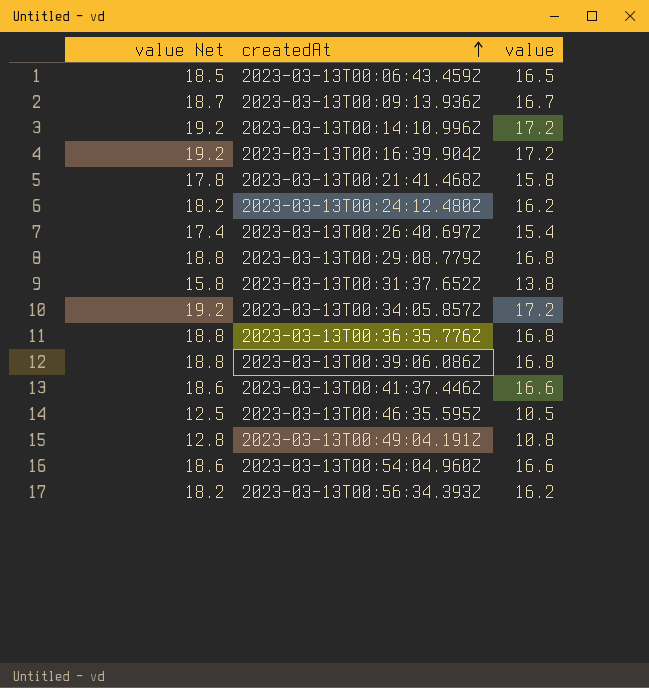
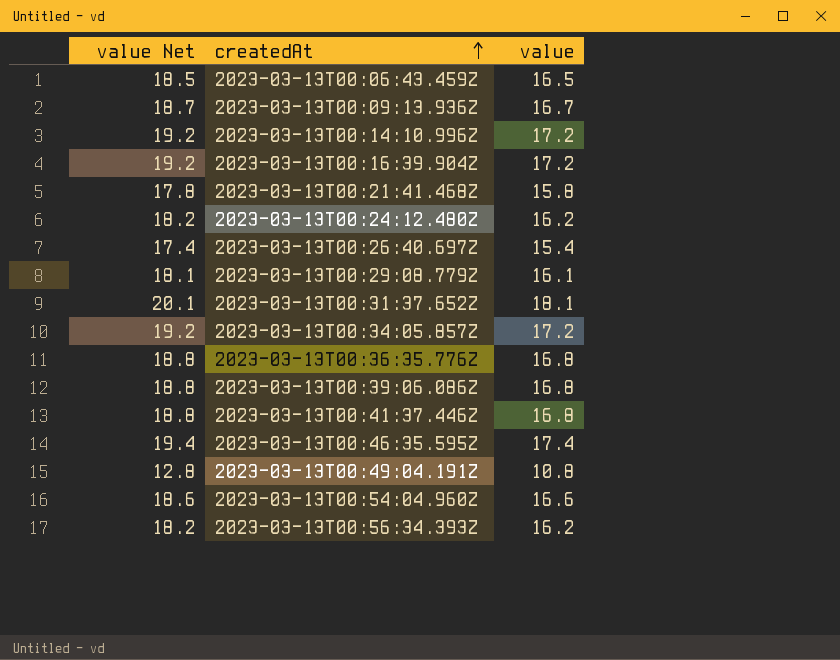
2023-03-13T00:29:08.779Z | value Net: 18.8 -> 18.1
2023-03-13T00:29:08.779Z | value: 16.8 -> 16.1
2023-03-13T00:31:37.652Z | value Net: 15.8 -> 20.1
2023-03-13T00:31:37.652Z | value: 13.8 -> 18.1
2023-03-13T00:41:37.446Z | value Net: 18.6 -> 18.8
2023-03-13T00:41:37.446Z | value: 16.6 -> 16.8
2023-03-13T00:46:35.595Z | value Net: 12.5 -> 19.4
2023-03-13T00:46:35.595Z | value: 10.5 -> 17.4

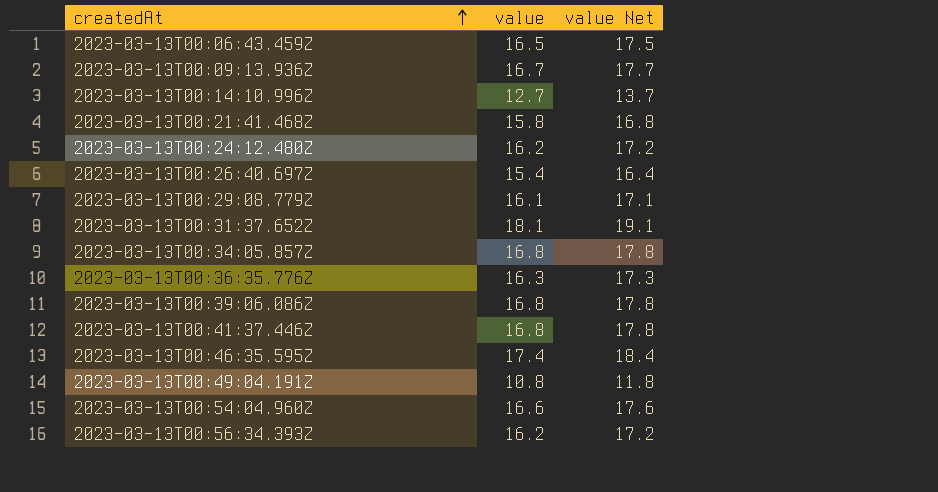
column value Net | formula: [value] + 2 -> [value] + 1
column value Net | position: 1 -> 3
row 2023-03-13T00:16:39.904Z: 19.2 | 17.2 -> none
2023-03-13T00:14:10.996Z | value: 17.2 -> 12.7
2023-03-13T00:34:05.857Z | value: 17.2 -> 16.8
2023-03-13T00:36:35.776Z | value: 16.8 -> 16.3

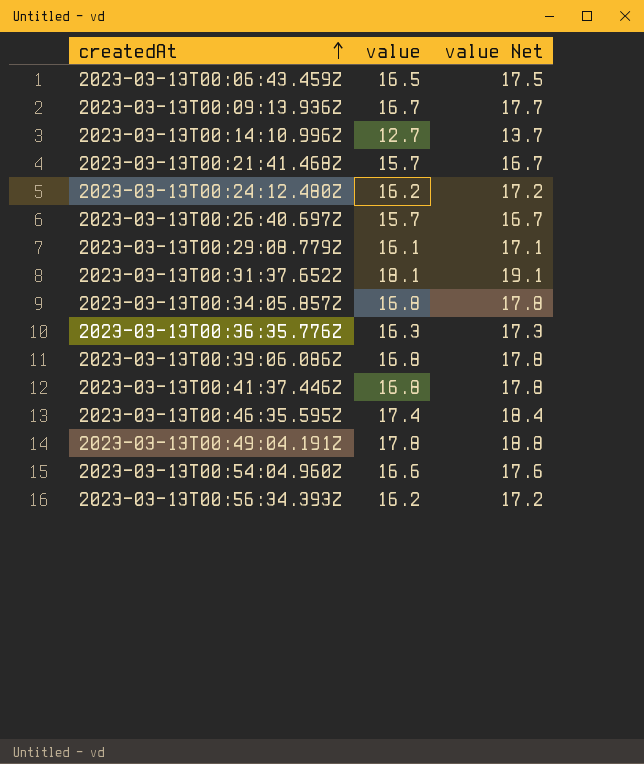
2023-03-13T00:21:41.468Z | value: 15.8 -> 15.7
2023-03-13T00:21:41.468Z | value Net: 16.8 -> 16.7
2023-03-13T00:26:40.697Z | value: 15.4 -> 15.7
2023-03-13T00:26:40.697Z | value Net: 16.4 -> 16.7
2023-03-13T00:49:04.191Z | value: 10.8 -> 17.8
2023-03-13T00:49:04.191Z | value Net: 11.8 -> 18.8

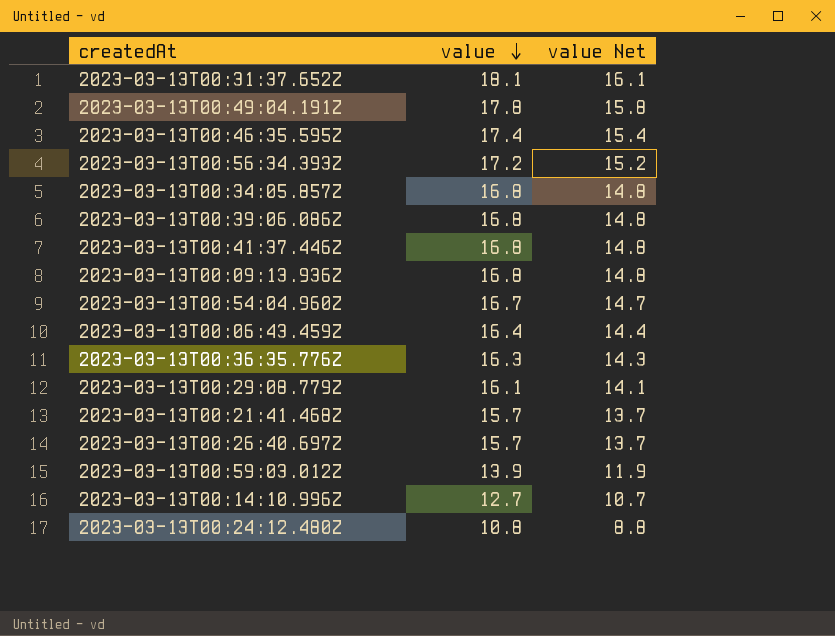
row order: createdAt ascending -> value descending
column value Net | formula: [value] + 1 -> [value] - 2
2023-03-13T00:56:34.393Z | value: 16.2 -> 17.2
2023-03-13T00:09:13.936Z | value: 16.7 -> 16.8
2023-03-13T00:54:04.960Z | value: 16.6 -> 16.7
2023-03-13T00:06:43.459Z | value: 16.5 -> 16.4
row 2023-03-13T00:59:03.012Z: none -> 13.9 | 11.9
2023-03-13T00:24:12.480Z | value: 16.2 -> 10.8

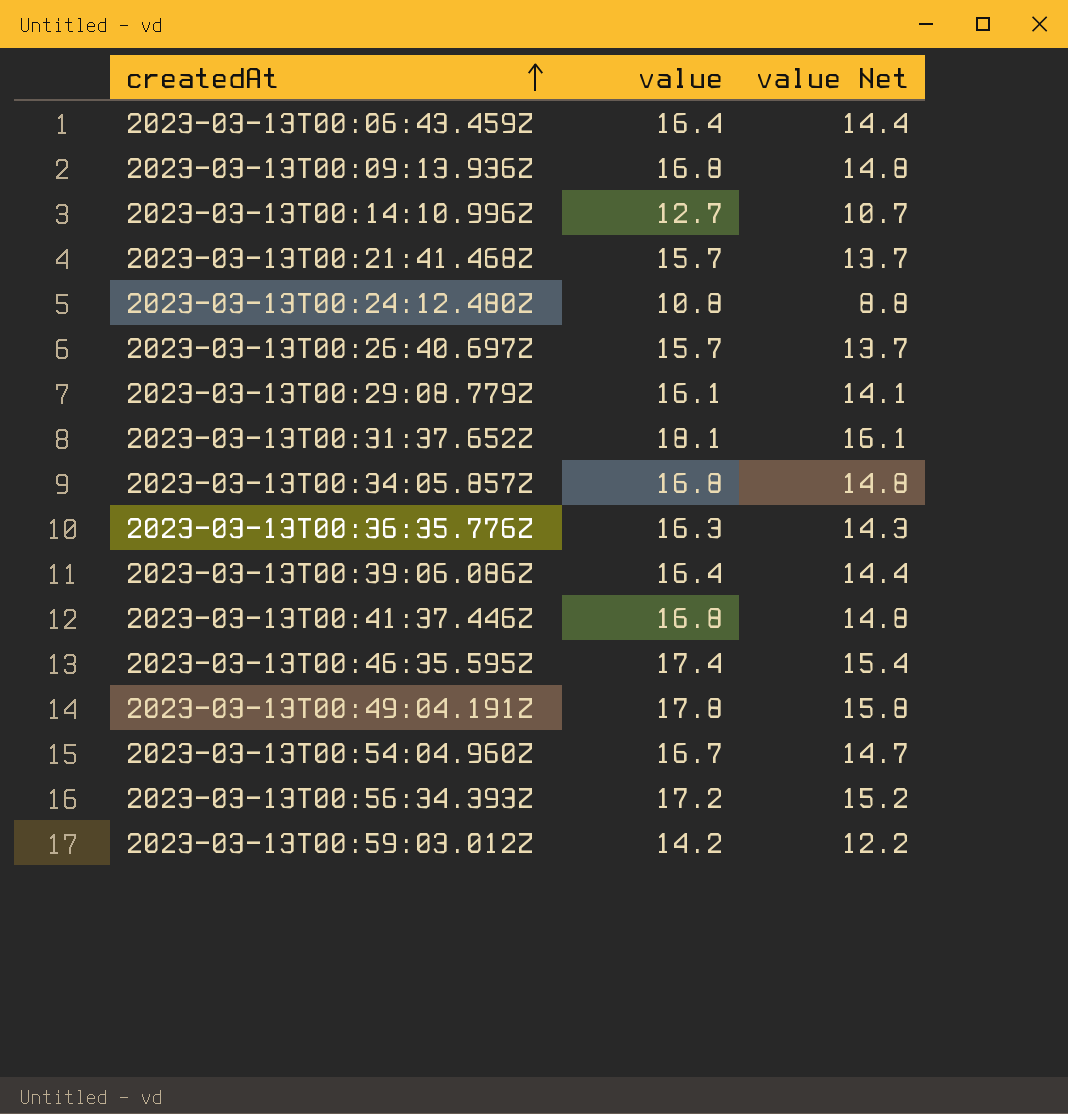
row order: value descending -> createdAt ascending
2023-03-13T00:39:06.086Z | value: 16.8 -> 16.4
2023-03-13T00:39:06.086Z | value Net: 14.8 -> 14.4
2023-03-13T00:59:03.012Z | value: 13.9 -> 14.2
2023-03-13T00:59:03.012Z | value Net: 11.9 -> 12.2

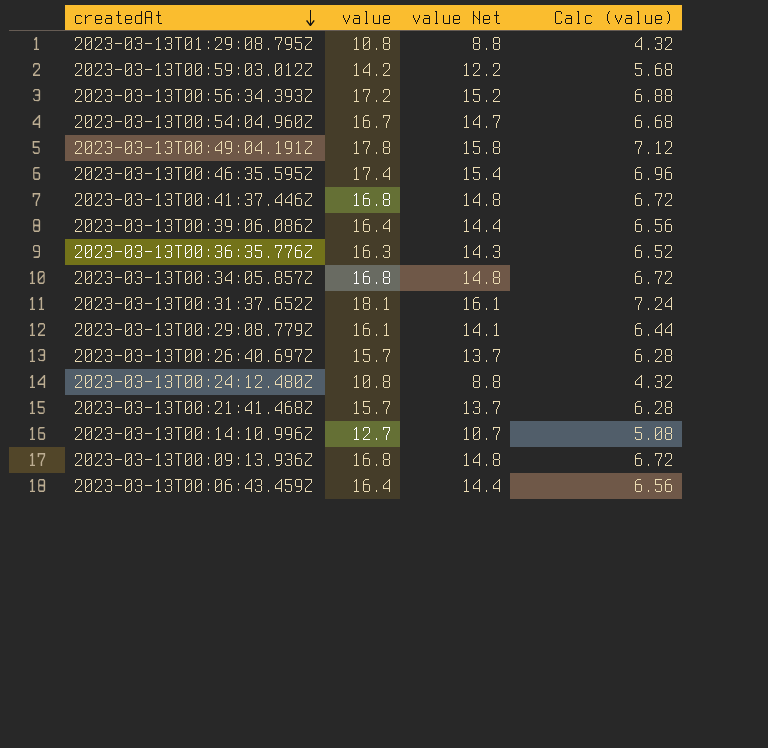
row order: createdAt ascending -> createdAt descending
column Calc (value) | formula: none -> [value] * 0.4
row 2023-03-13T01:29:08.795Z: none -> 10.8 | 8.8 | 4.32

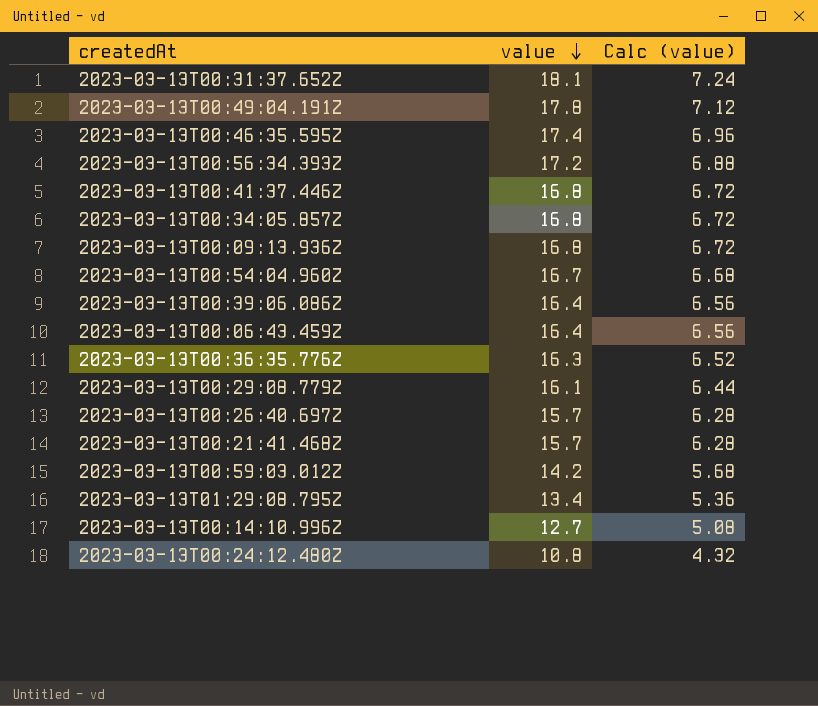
row order: createdAt descending -> value descending
column value Net | formula: [value] - 2 -> none
2023-03-13T01:29:08.795Z | value: 10.8 -> 13.4
2023-03-13T01:29:08.795Z | Calc (value): 4.32 -> 5.36

